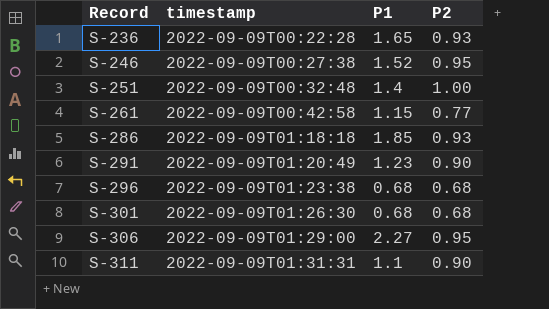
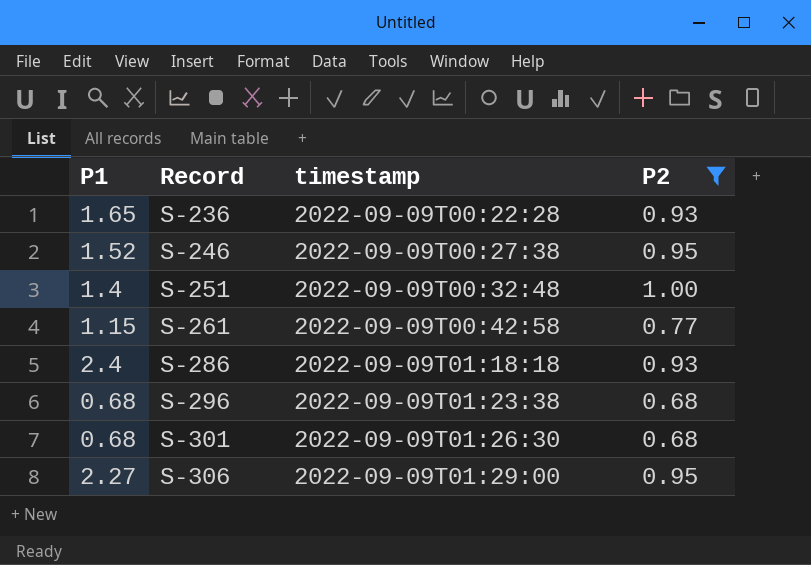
filter: none -> P2 != 0.90
column P1 | position: 3 -> 1
S-286 | P1: 1.85 -> 2.4

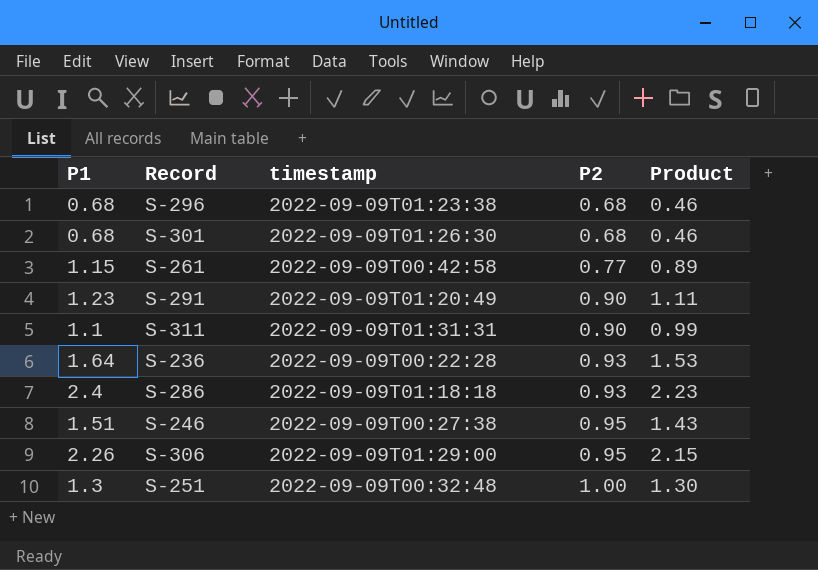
filter: P2 != 0.90 -> none
row order: Record ascending -> P2 ascending
column Product | formula: none -> [P1] * [P2]
S-236 | P1: 1.65 -> 1.64
S-246 | P1: 1.52 -> 1.51
S-306 | P1: 2.27 -> 2.26
S-251 | P1: 1.4 -> 1.3

